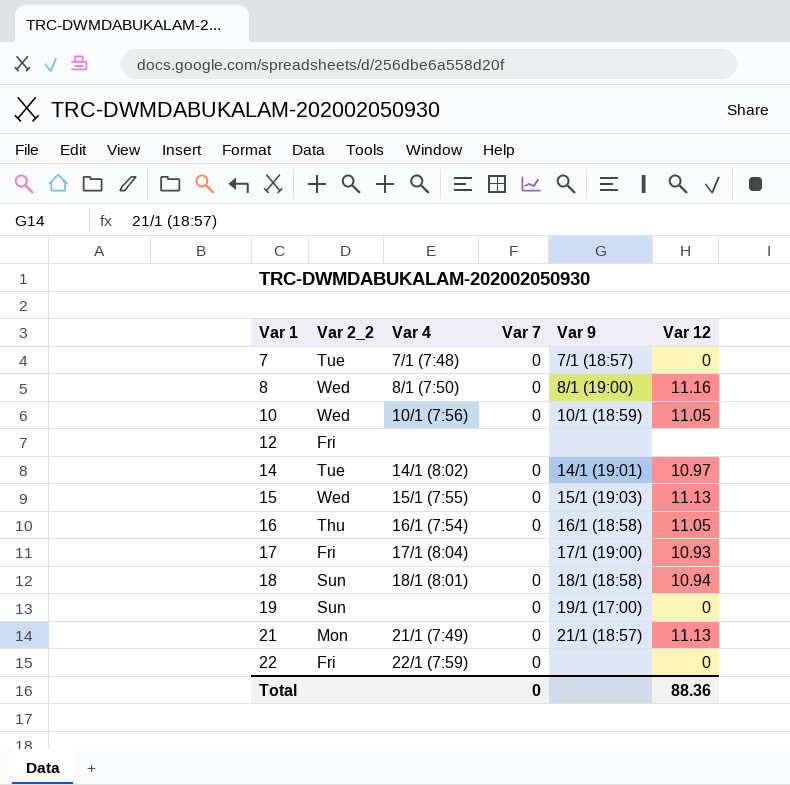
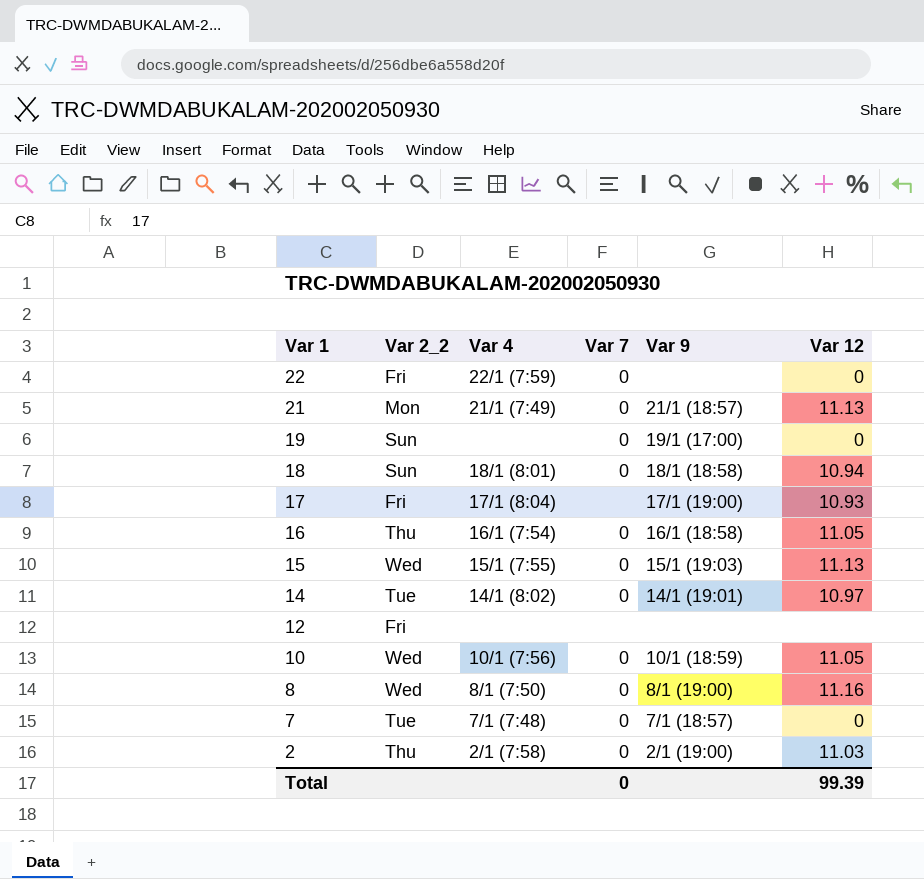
row order: Var 1 ascending -> Var 1 descending
row 2: none -> Thu | 2/1 (7:58) | 0 | 2/1 (19:00) | 11.03
Total | Var 12: 88.36 -> 99.39

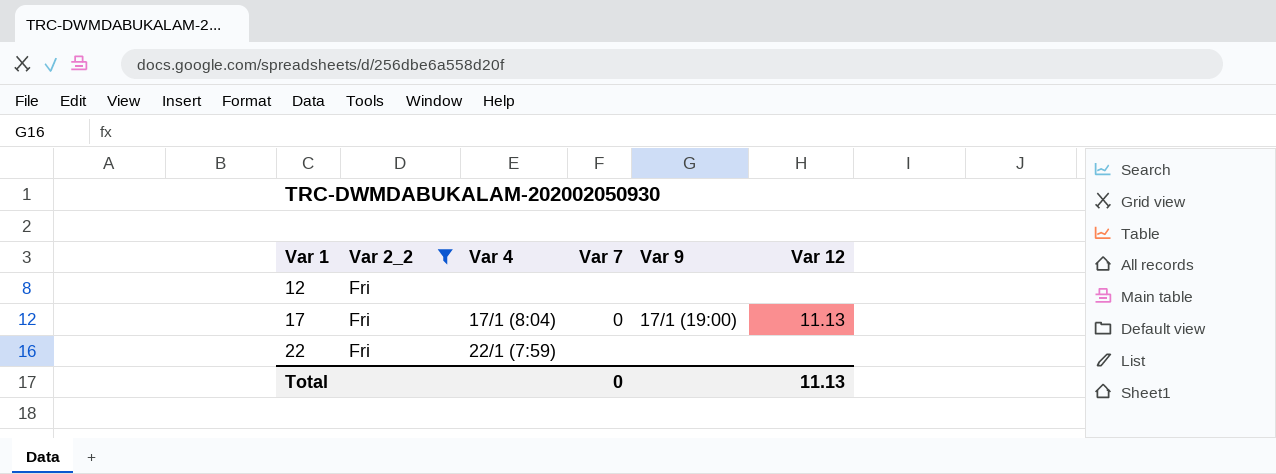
filter: none -> Var 2_2 = Fri
row order: Var 1 descending -> Var 1 ascending
17 | Var 7: none -> 0
17 | Var 12: 10.93 -> 11.13
22 | Var 7: 0 -> none
22 | Var 12: 0 -> none
Total | Var 12: 99.39 -> 11.13

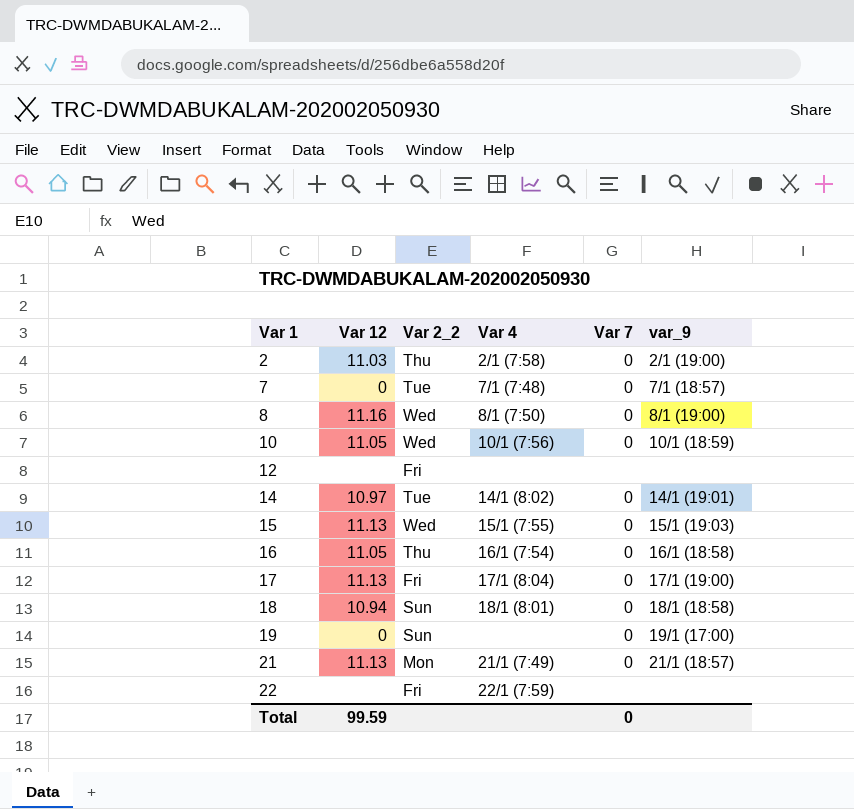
filter: Var 2_2 = Fri -> none
column Var 12 | position: 6 -> 2
column name: Var 9 -> var_9
Total | Var 12: 11.13 -> 99.59

